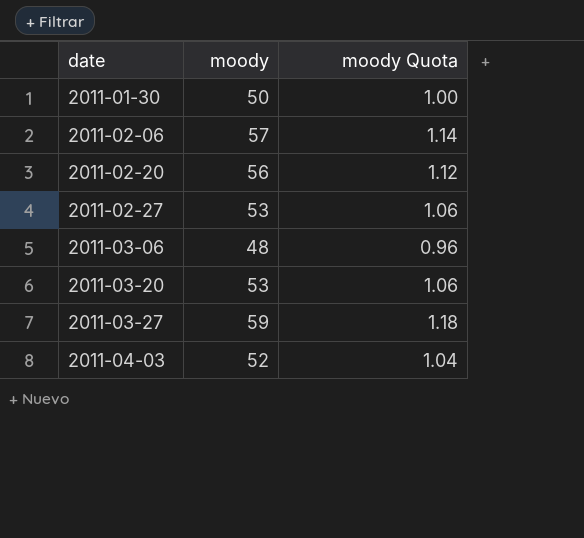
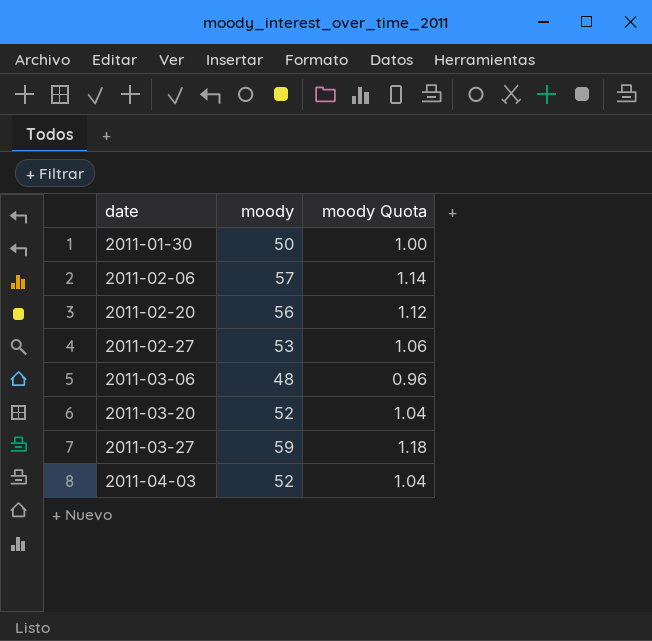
2011-03-20 | moody: 53 -> 52
2011-03-20 | moody Quota: 1.06 -> 1.04

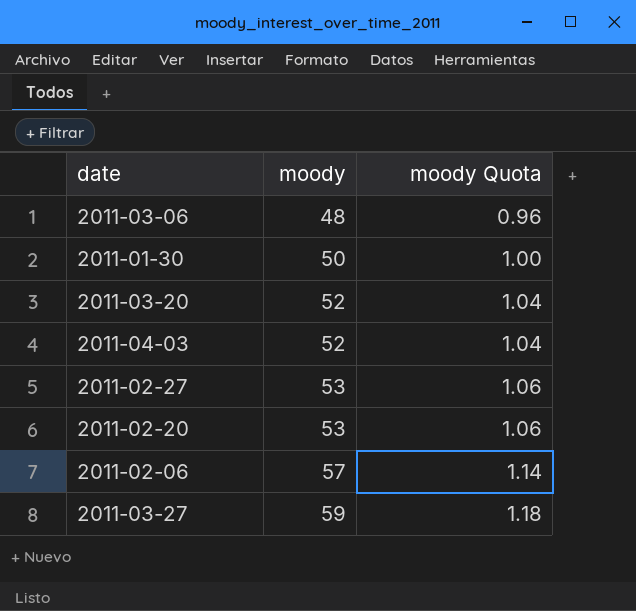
row order: date ascending -> moody ascending
2011-02-20 | moody: 56 -> 53
2011-02-20 | moody Quota: 1.12 -> 1.06

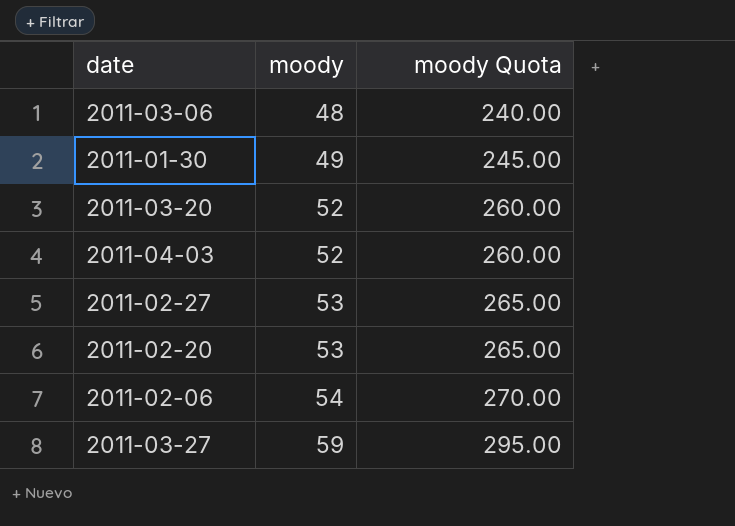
column moody Quota | formula: [moody] * 0.02 -> [moody] * 5
2011-01-30 | moody: 50 -> 49
2011-02-06 | moody: 57 -> 54

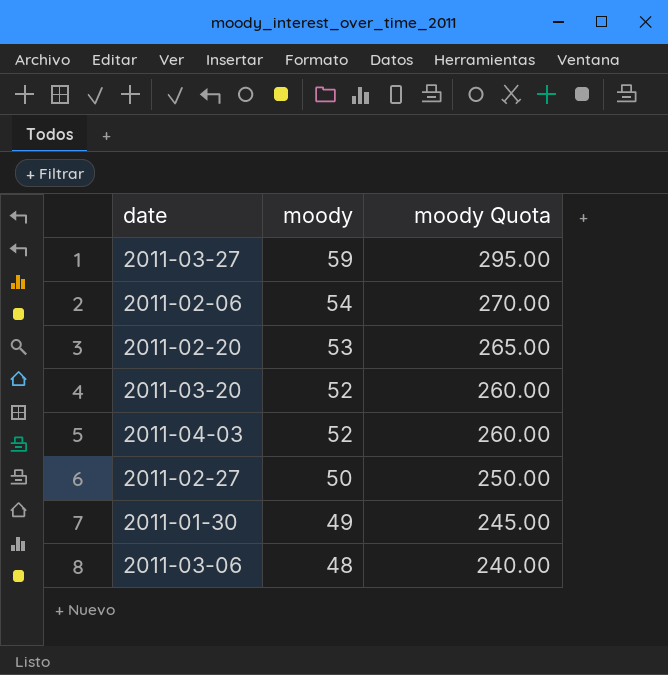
row order: moody ascending -> moody descending
2011-02-27 | moody: 53 -> 50
2011-02-27 | moody Quota: 265.00 -> 250.00

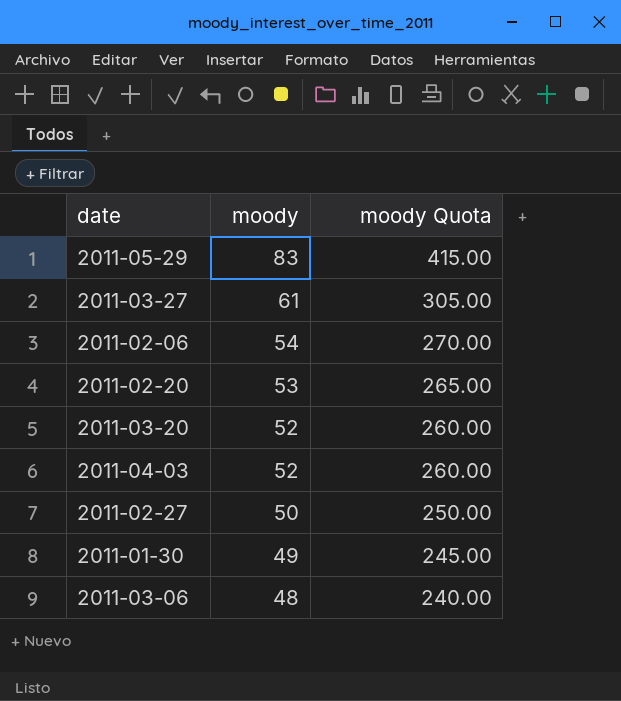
row 2011-05-29: none -> 83 | 415.00
2011-03-27 | moody: 59 -> 61
2011-03-27 | moody Quota: 295.00 -> 305.00

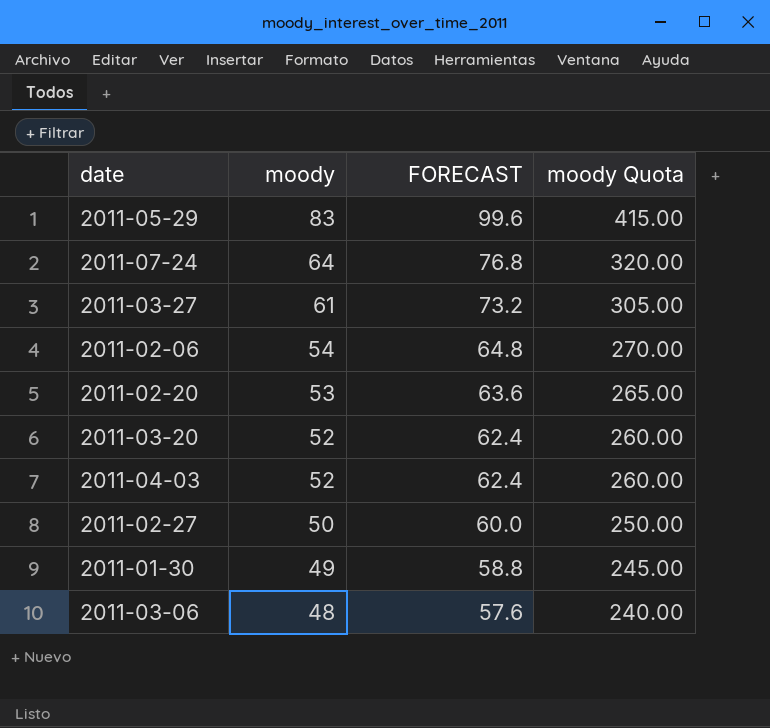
column FORECAST | formula: none -> [moody] * 1.2
row 2011-07-24: none -> 64 | 76.8 | 320.00

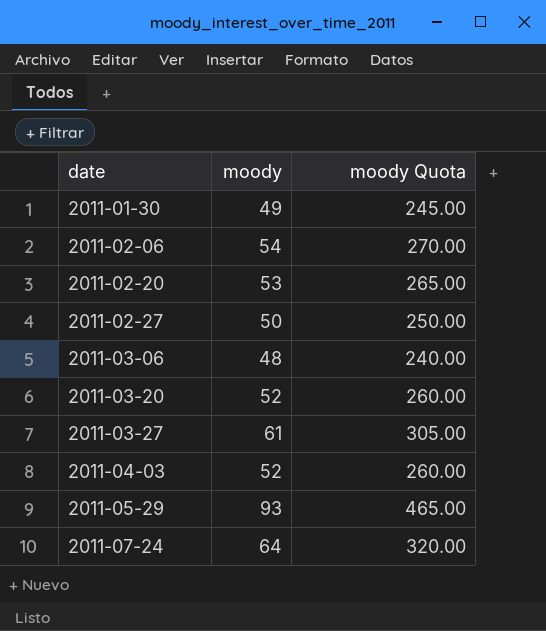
row order: moody descending -> date ascending
column FORECAST | formula: [moody] * 1.2 -> none
2011-05-29 | moody: 83 -> 93
2011-05-29 | moody Quota: 415.00 -> 465.00

